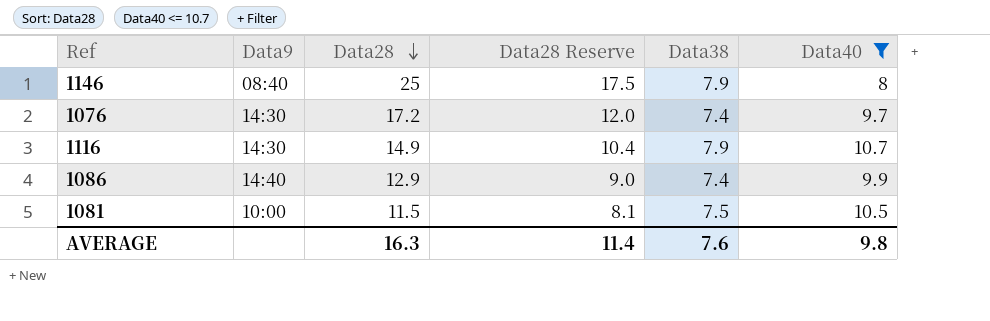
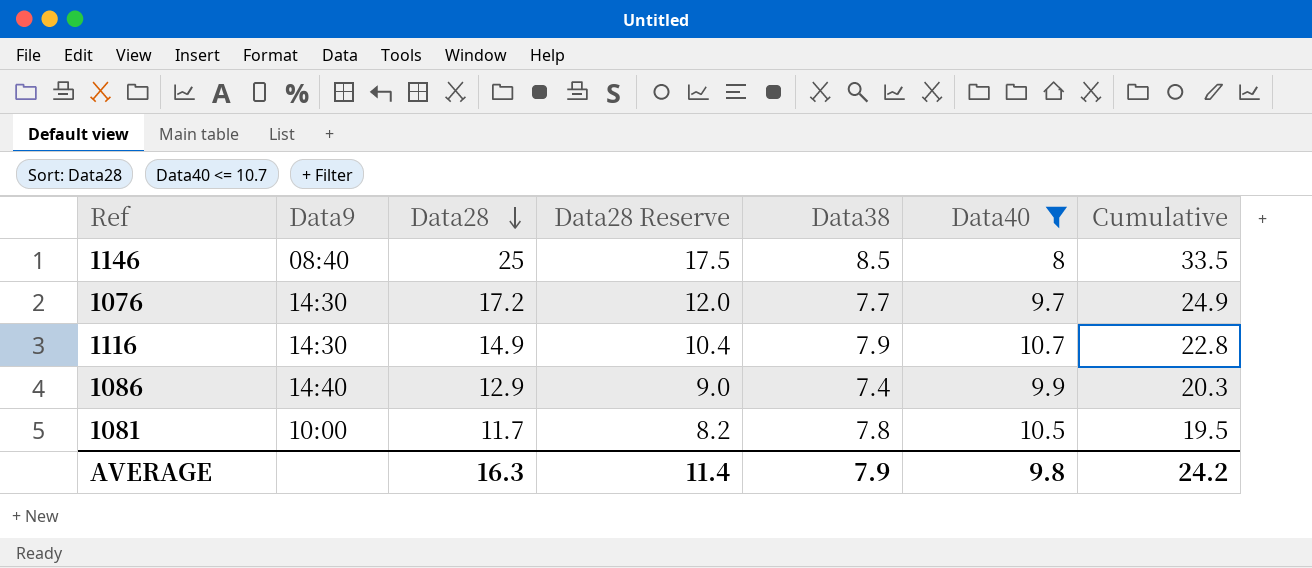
column Cumulative | formula: none -> [Data28] + [Data38]
1146 | Data38: 7.9 -> 8.5
1076 | Data38: 7.4 -> 7.7
1081 | Data28: 11.5 -> 11.7
1081 | Data28 Reserve: 8.1 -> 8.2
1081 | Data38: 7.5 -> 7.8
AVERAGE | Data38: 7.6 -> 7.9

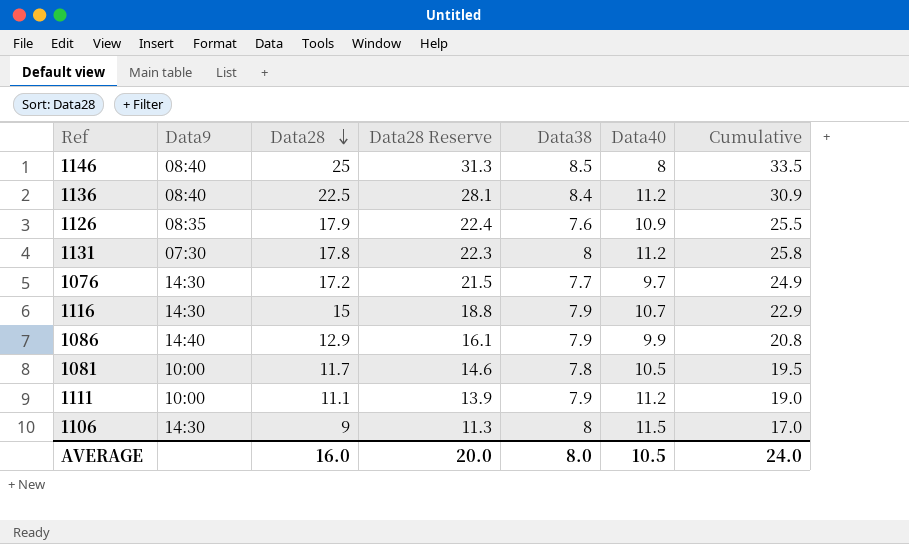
filter: Data40 <= 10.7 -> none
column Data28 Reserve | formula: [Data28] * 0.7 -> [Data28] * 1.25
1116 | Data28: 14.9 -> 15
1116 | Cumulative: 22.8 -> 22.9
1086 | Data38: 7.4 -> 7.9
1086 | Cumulative: 20.3 -> 20.8
AVERAGE | Data28: 16.3 -> 16.0
AVERAGE | Data28 Reserve: 11.4 -> 20.0
AVERAGE | Data38: 7.9 -> 8.0
AVERAGE | Data40: 9.8 -> 10.5
AVERAGE | Cumulative: 24.2 -> 24.0

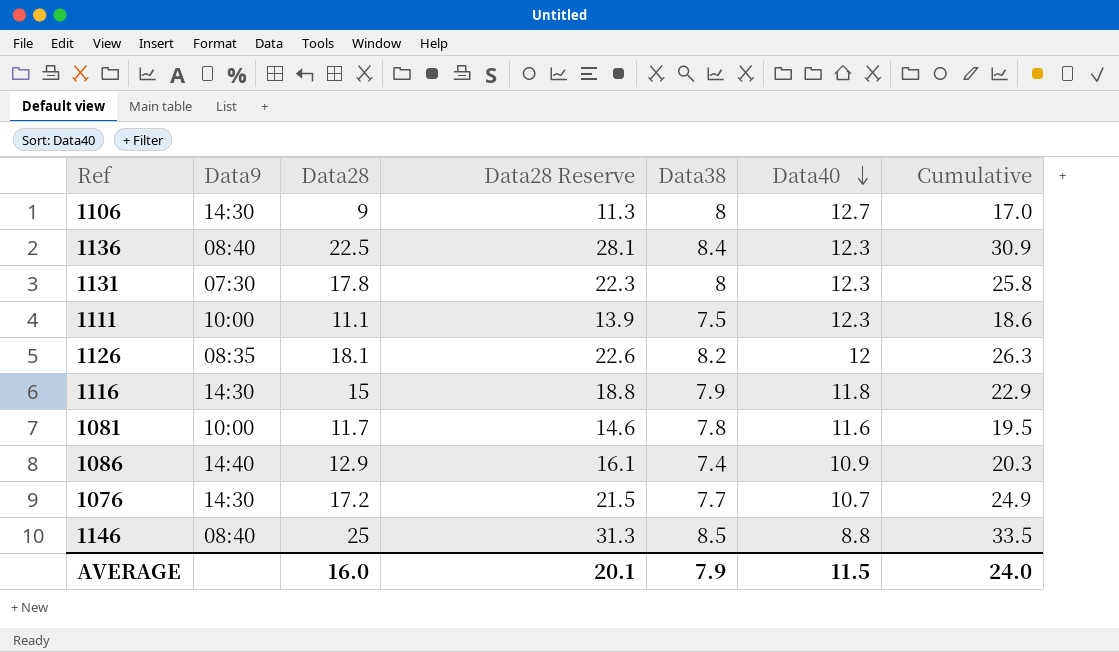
row order: Data28 descending -> Data40 descending
1106 | Data40: 11.5 -> 12.7
1136 | Data40: 11.2 -> 12.3
1131 | Data40: 11.2 -> 12.3
1111 | Data38: 7.9 -> 7.5
1111 | Data40: 11.2 -> 12.3
1111 | Cumulative: 19.0 -> 18.6
1126 | Data28: 17.9 -> 18.1
1126 | Data28 Reserve: 22.4 -> 22.6
1126 | Data38: 7.6 -> 8.2
1126 | Data40: 10.9 -> 12
1126 | Cumulative: 25.5 -> 26.3
1116 | Data40: 10.7 -> 11.8
1081 | Data40: 10.5 -> 11.6
1086 | Data38: 7.9 -> 7.4
1086 | Data40: 9.9 -> 10.9
1086 | Cumulative: 20.8 -> 20.3
1076 | Data40: 9.7 -> 10.7
1146 | Data40: 8 -> 8.8
AVERAGE | Data28 Reserve: 20.0 -> 20.1
AVERAGE | Data38: 8.0 -> 7.9
AVERAGE | Data40: 10.5 -> 11.5

